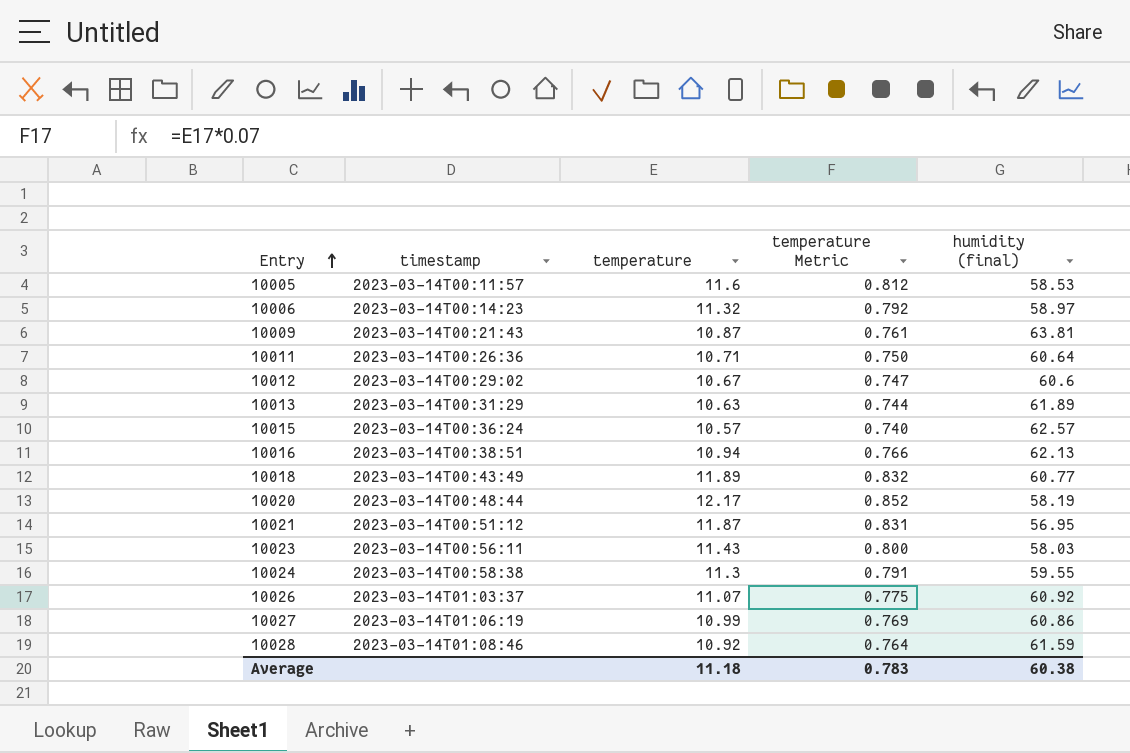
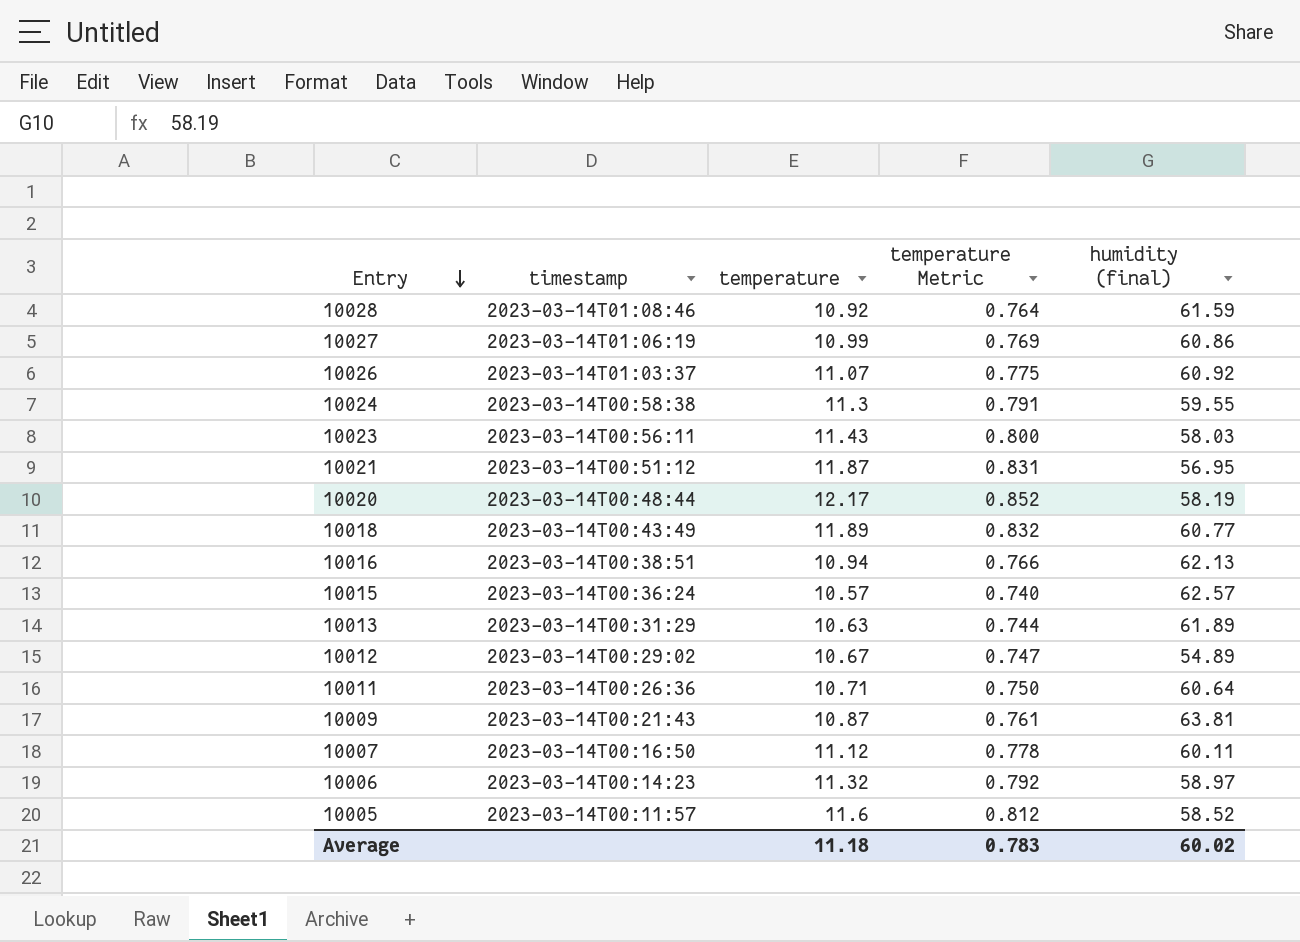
row order: Entry ascending -> Entry descending
10012 | humidity (final): 60.6 -> 54.89
row 10007: none -> 2023-03-14T00:16:50 | 11.12 | 0.778 | 60.11
10005 | humidity (final): 58.53 -> 58.52
Average | humidity (final): 60.38 -> 60.02

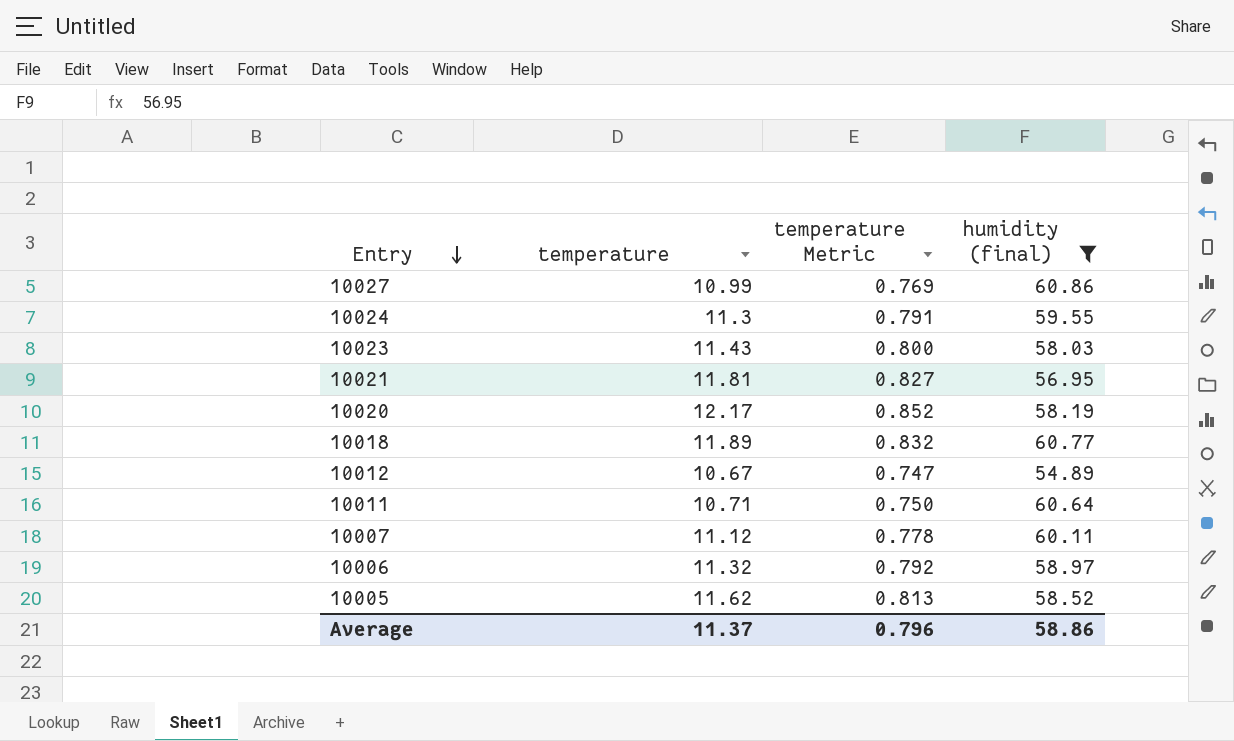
filter: none -> humidity (final) <= 60.86
column timestamp | position: 2 -> none
10021 | temperature: 11.87 -> 11.81
10021 | temperature Metric: 0.831 -> 0.827
10005 | temperature: 11.6 -> 11.62
10005 | temperature Metric: 0.812 -> 0.813
Average | temperature: 11.18 -> 11.37
Average | temperature Metric: 0.783 -> 0.796
Average | humidity (final): 60.02 -> 58.86

